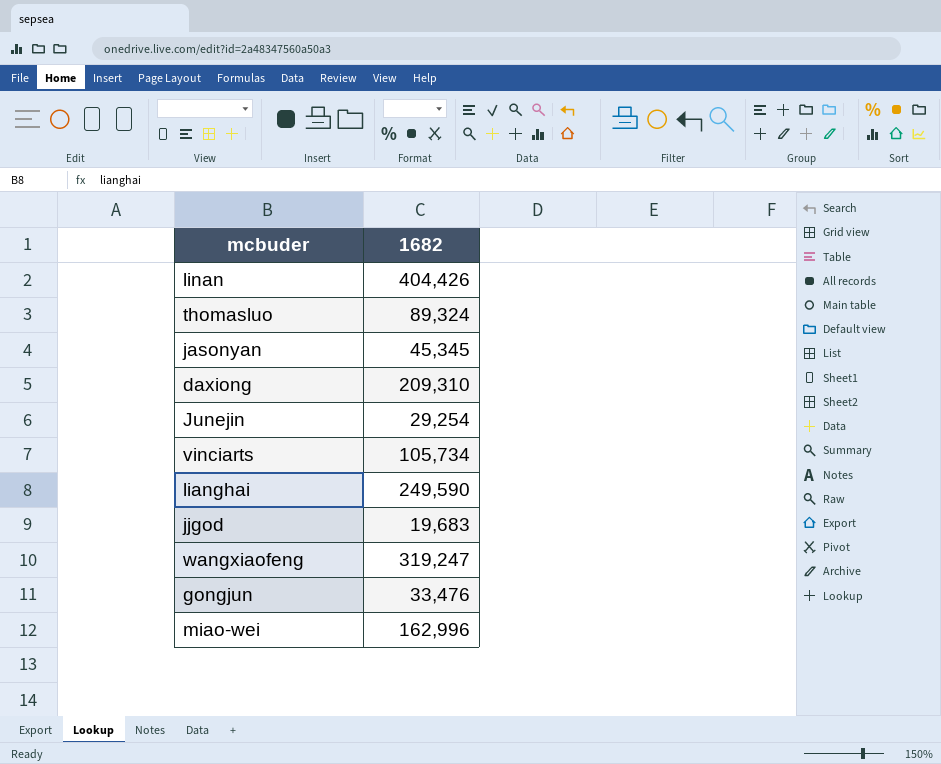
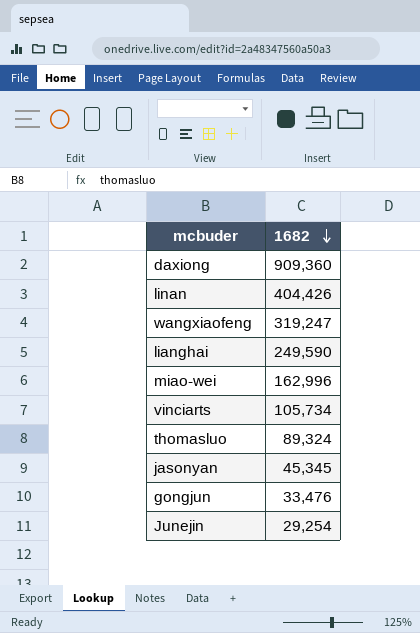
row order: none -> 1682 descending
row jjgod: 19,683 -> none
daxiong | 1682: 209,310 -> 909,360

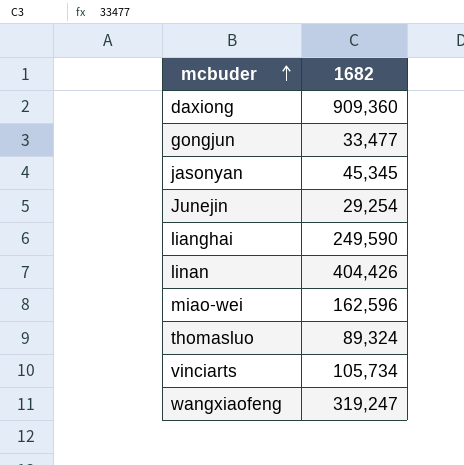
row order: 1682 descending -> mcbuder ascending
gongjun | 1682: 33,476 -> 33,477
miao-wei | 1682: 162,996 -> 162,596

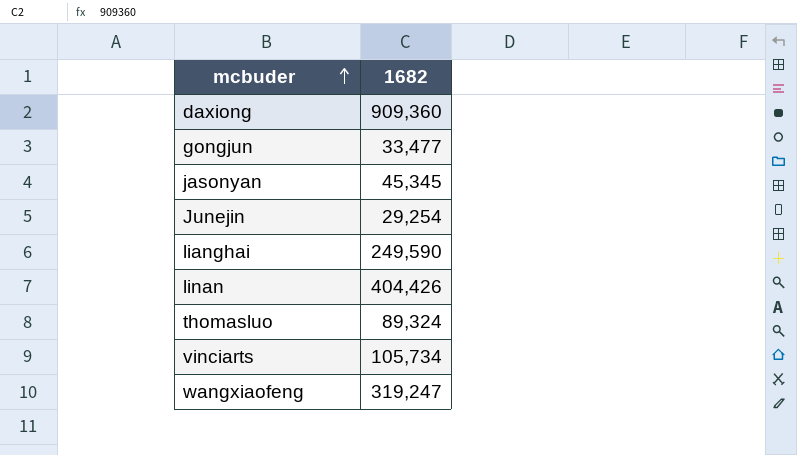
row miao-wei: 162,596 -> none

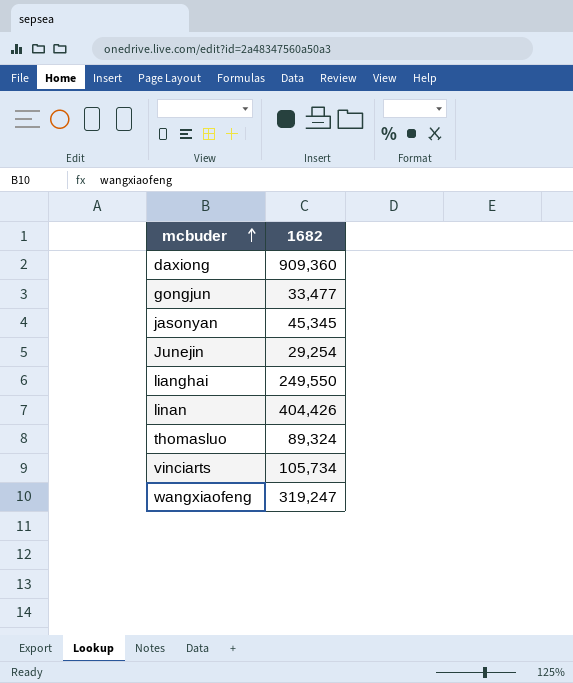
lianghai | 1682: 249,590 -> 249,550

